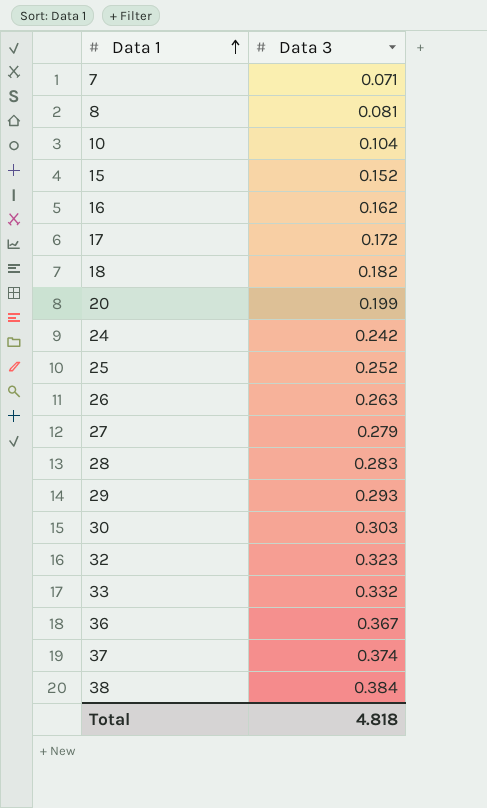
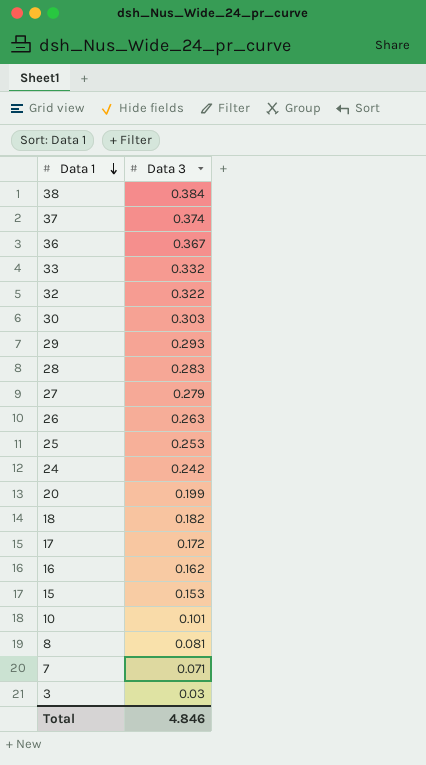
row order: Data 1 ascending -> Data 1 descending
32 | Data 3: 0.323 -> 0.322
25 | Data 3: 0.252 -> 0.253
15 | Data 3: 0.152 -> 0.153
10 | Data 3: 0.104 -> 0.101
row 3: none -> 0.03
Total | Data 3: 4.818 -> 4.846

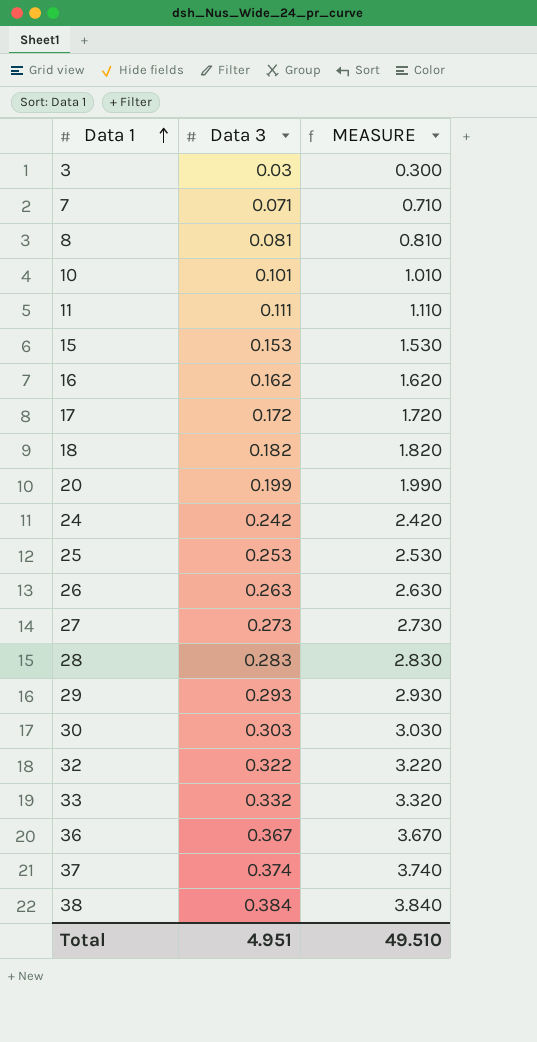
row order: Data 1 descending -> Data 1 ascending
column MEASURE | formula: none -> [Data 3] * 10
row 11: none -> 0.111 | 1.110
27 | Data 3: 0.279 -> 0.273
Total | Data 3: 4.846 -> 4.951

